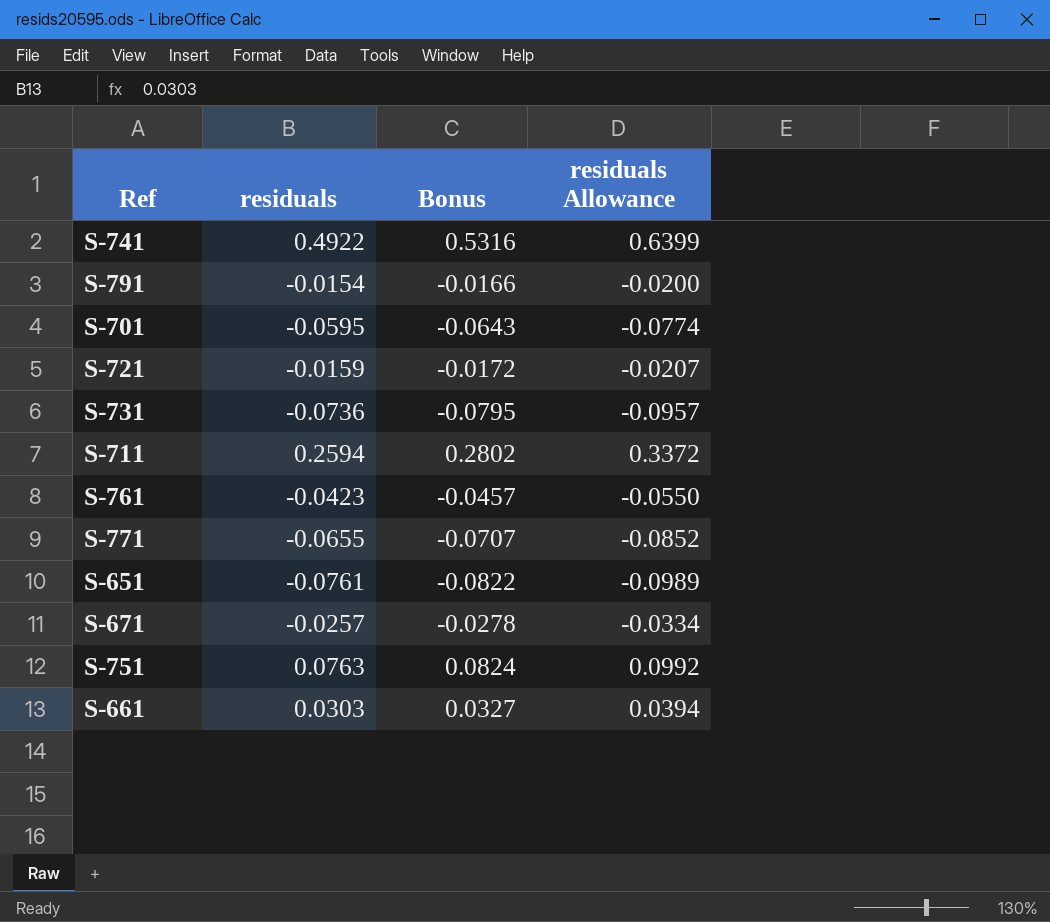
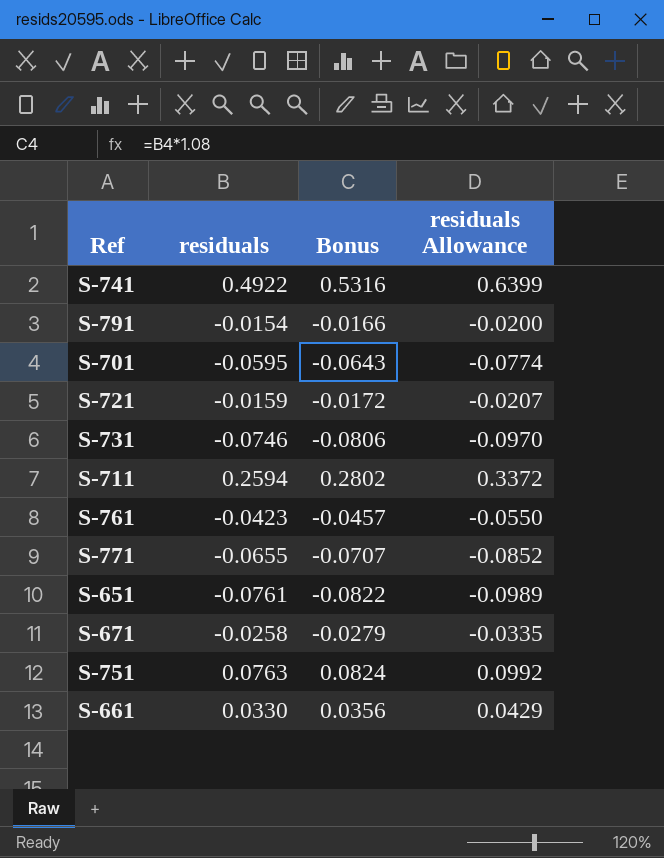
S-731 | residuals: -0.0736 -> -0.0746
S-731 | Bonus: -0.0795 -> -0.0806
S-731 | residuals Allowance: -0.0957 -> -0.0970
S-671 | residuals: -0.0257 -> -0.0258
S-671 | Bonus: -0.0278 -> -0.0279
S-671 | residuals Allowance: -0.0334 -> -0.0335
S-661 | residuals: 0.0303 -> 0.0330
S-661 | Bonus: 0.0327 -> 0.0356
S-661 | residuals Allowance: 0.0394 -> 0.0429

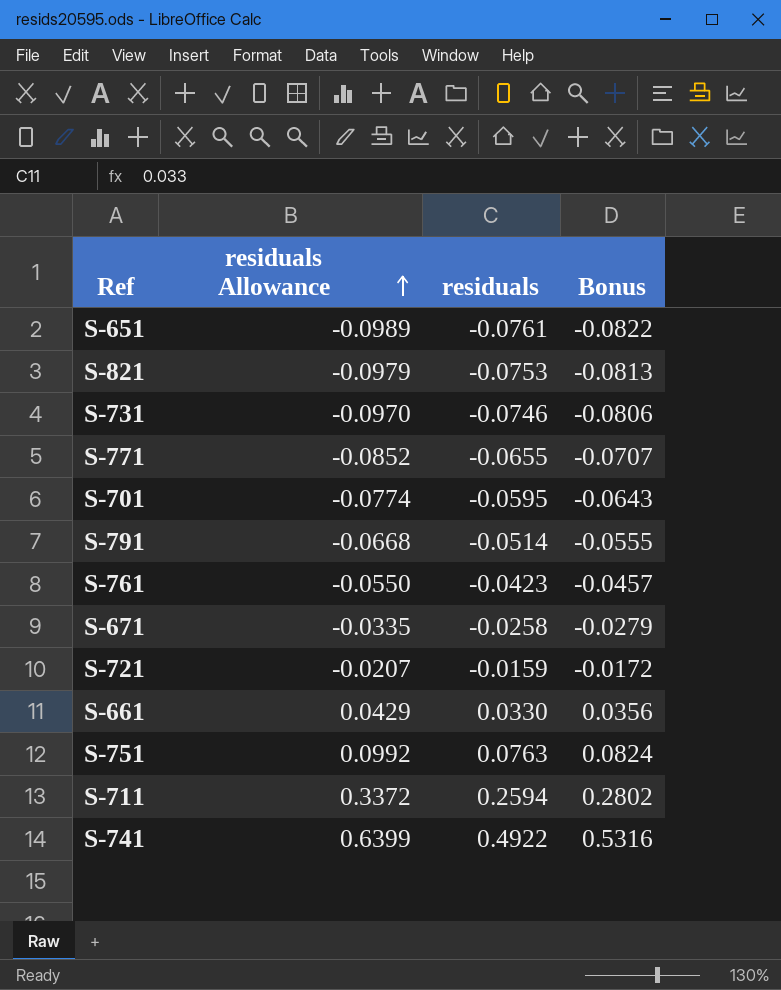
row order: none -> residuals Allowance ascending
column residuals Allowance | position: 4 -> 2
row S-821: none -> -0.0979 | -0.0753 | -0.0813
S-791 | residuals Allowance: -0.0200 -> -0.0668
S-791 | residuals: -0.0154 -> -0.0514
S-791 | Bonus: -0.0166 -> -0.0555

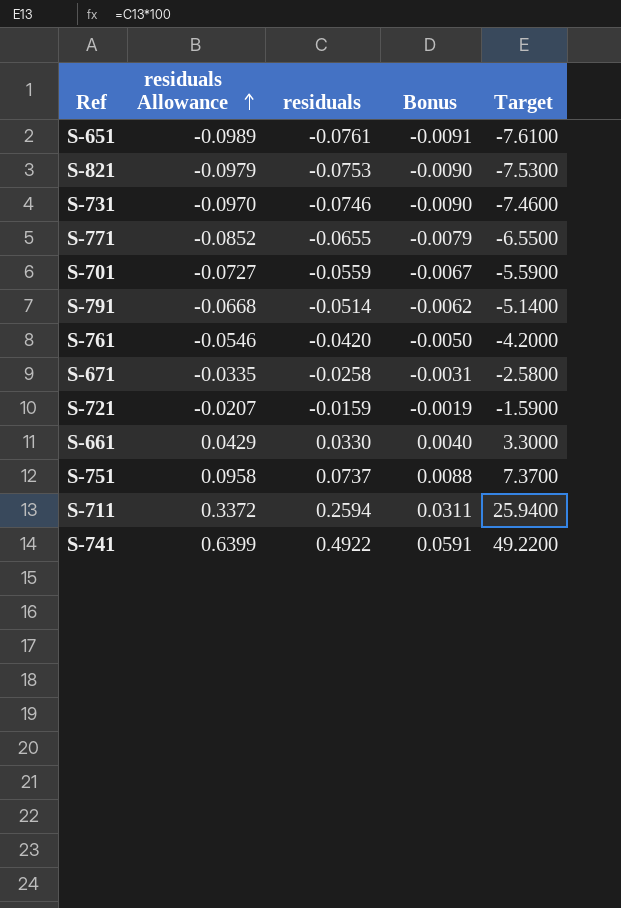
column Bonus | formula: [residuals] * 1.08 -> [residuals] * 0.12
column Target | formula: none -> [residuals] * 100
S-701 | residuals Allowance: -0.0774 -> -0.0727
S-701 | residuals: -0.0595 -> -0.0559
S-761 | residuals Allowance: -0.0550 -> -0.0546
S-761 | residuals: -0.0423 -> -0.0420
S-751 | residuals Allowance: 0.0992 -> 0.0958
S-751 | residuals: 0.0763 -> 0.0737

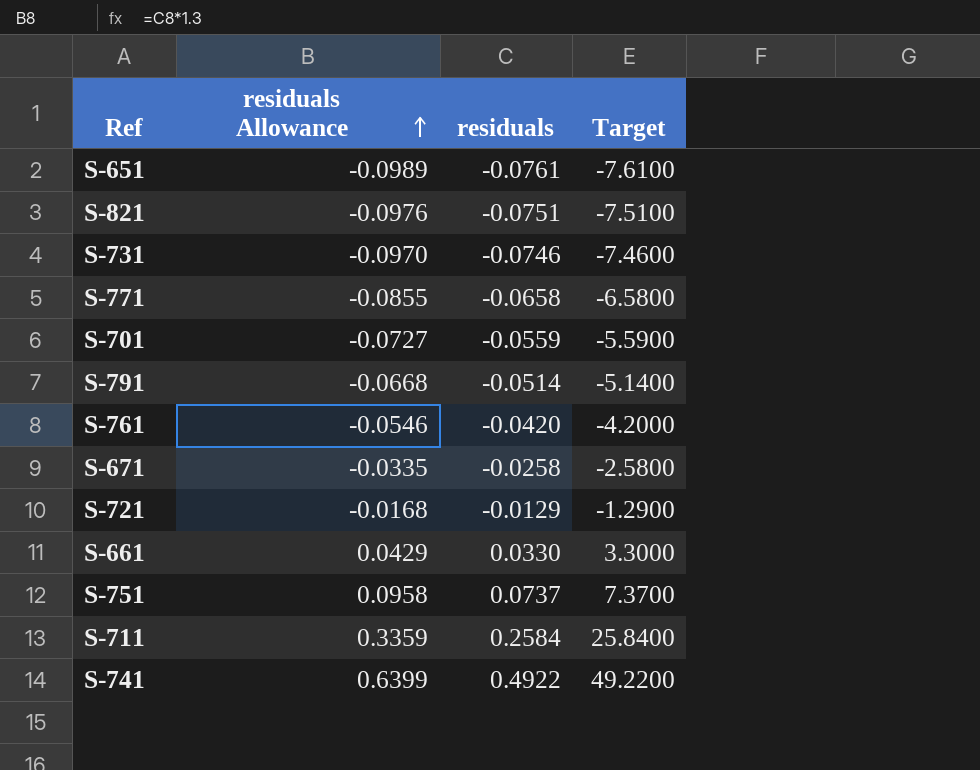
column Bonus | formula: [residuals] * 0.12 -> none
S-821 | residuals Allowance: -0.0979 -> -0.0976
S-821 | residuals: -0.0753 -> -0.0751
S-821 | Target: -7.5300 -> -7.5100
S-771 | residuals Allowance: -0.0852 -> -0.0855
S-771 | residuals: -0.0655 -> -0.0658
S-771 | Target: -6.5500 -> -6.5800
S-721 | residuals Allowance: -0.0207 -> -0.0168
S-721 | residuals: -0.0159 -> -0.0129
S-721 | Target: -1.5900 -> -1.2900
S-711 | residuals Allowance: 0.3372 -> 0.3359
S-711 | residuals: 0.2594 -> 0.2584
S-711 | Target: 25.9400 -> 25.8400

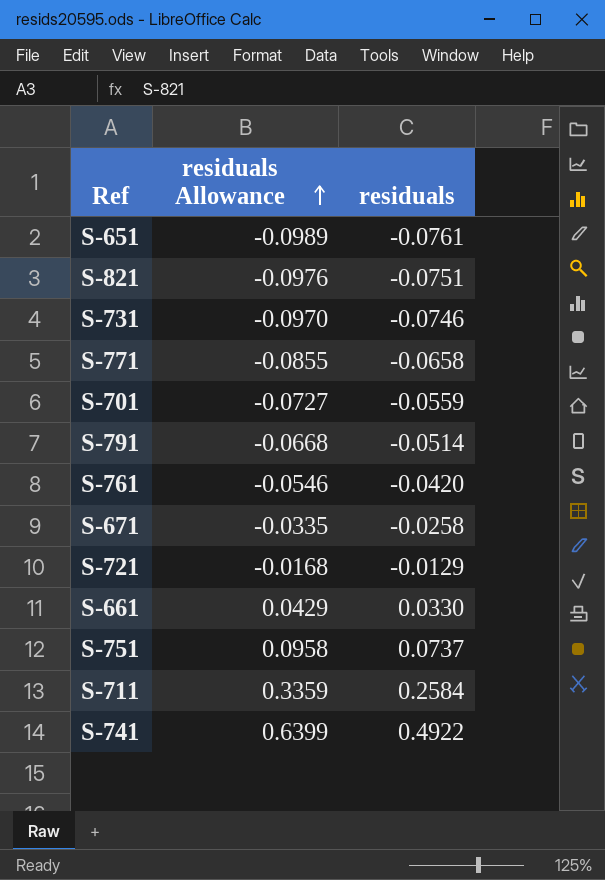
column Target | formula: [residuals] * 100 -> none

